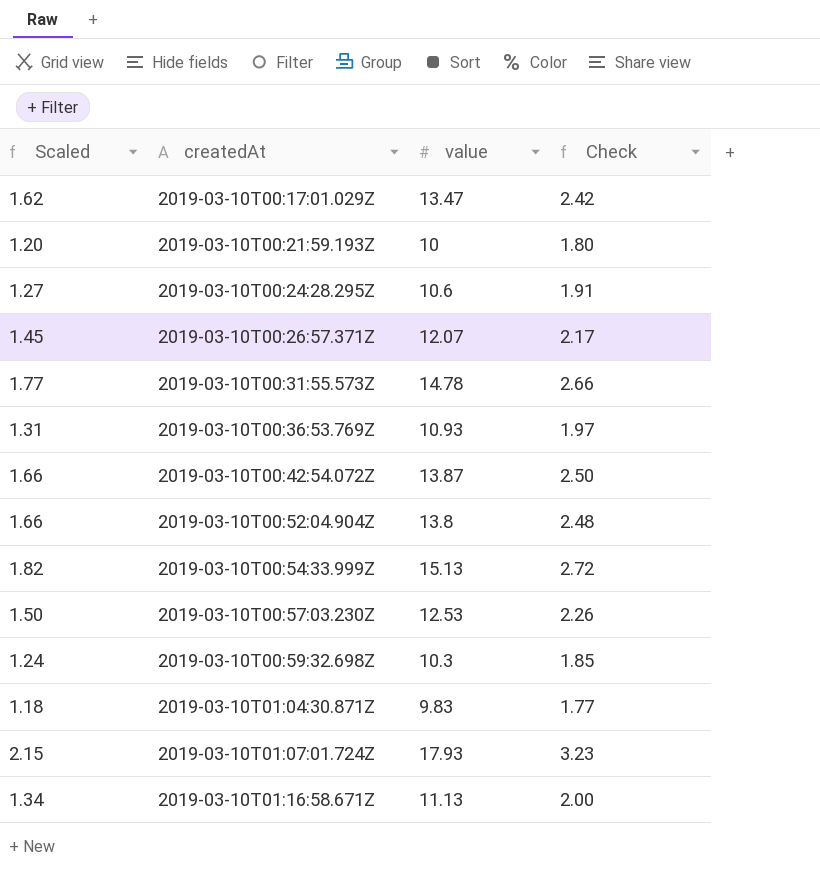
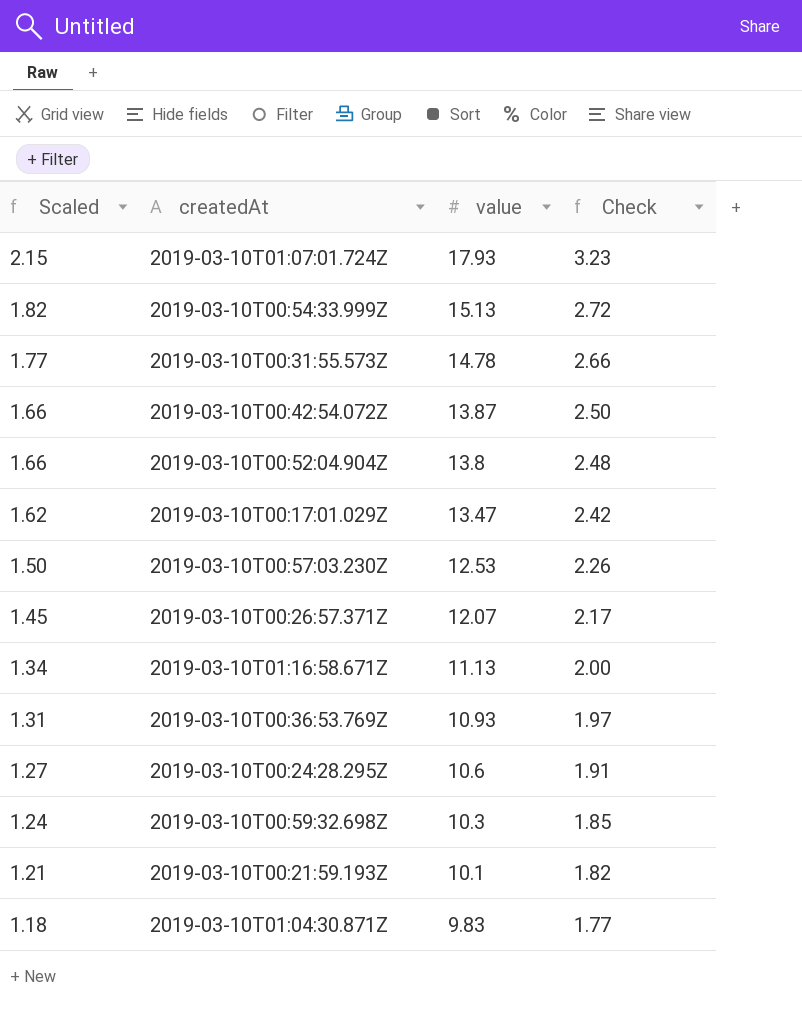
row order: createdAt ascending -> Scaled descending
2019-03-10T00:21:59.193Z | Scaled: 1.20 -> 1.21
2019-03-10T00:21:59.193Z | value: 10 -> 10.1
2019-03-10T00:21:59.193Z | Check: 1.80 -> 1.82

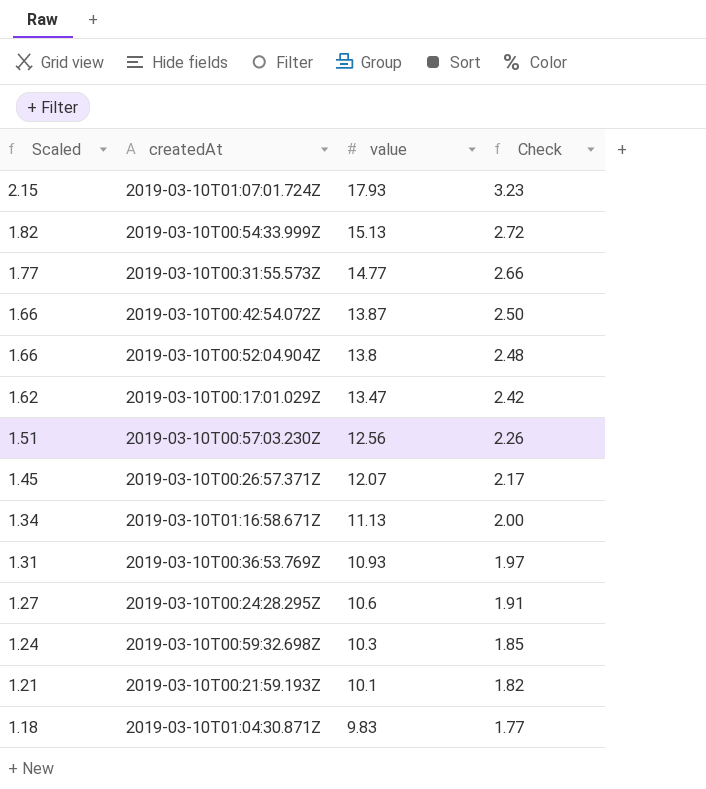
2019-03-10T00:31:55.573Z | value: 14.78 -> 14.77
2019-03-10T00:57:03.230Z | Scaled: 1.50 -> 1.51
2019-03-10T00:57:03.230Z | value: 12.53 -> 12.56

